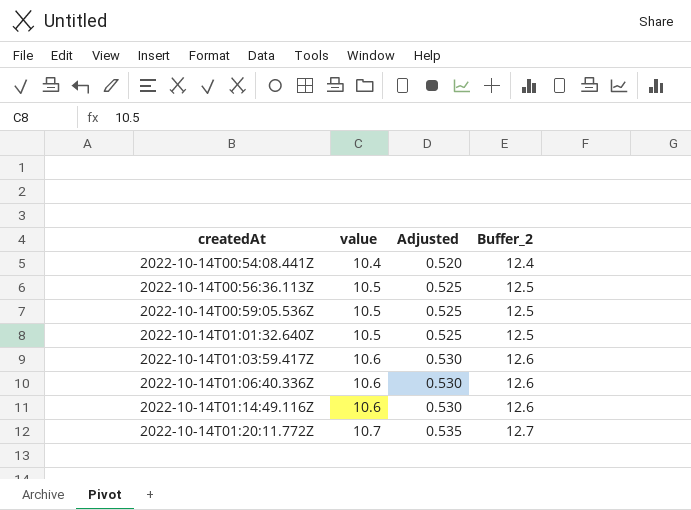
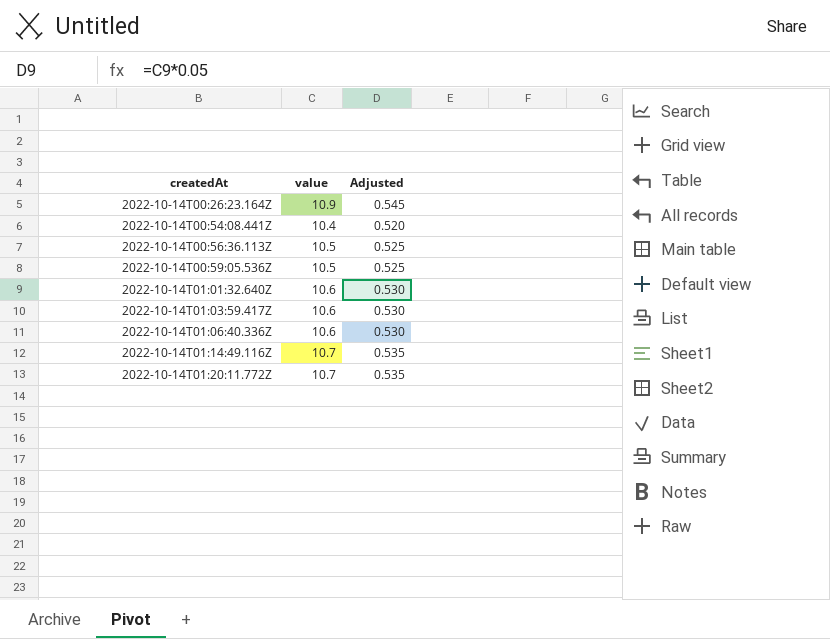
column Buffer_2 | formula: [value] + 2 -> none
row 2022-10-14T00:26:23.164Z: none -> 10.9 | 0.545
2022-10-14T01:01:32.640Z | value: 10.5 -> 10.6
2022-10-14T01:01:32.640Z | Adjusted: 0.525 -> 0.530
2022-10-14T01:14:49.116Z | value: 10.6 -> 10.7
2022-10-14T01:14:49.116Z | Adjusted: 0.530 -> 0.535

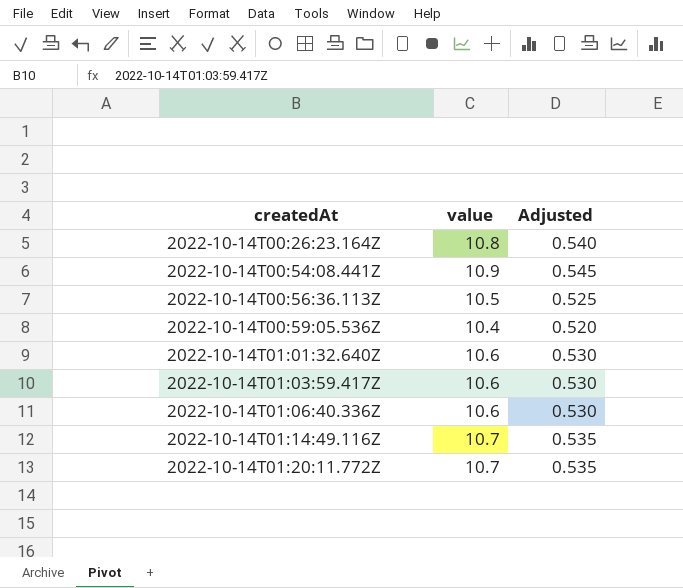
2022-10-14T00:26:23.164Z | value: 10.9 -> 10.8
2022-10-14T00:26:23.164Z | Adjusted: 0.545 -> 0.540
2022-10-14T00:54:08.441Z | value: 10.4 -> 10.9
2022-10-14T00:54:08.441Z | Adjusted: 0.520 -> 0.545
2022-10-14T00:59:05.536Z | value: 10.5 -> 10.4
2022-10-14T00:59:05.536Z | Adjusted: 0.525 -> 0.520

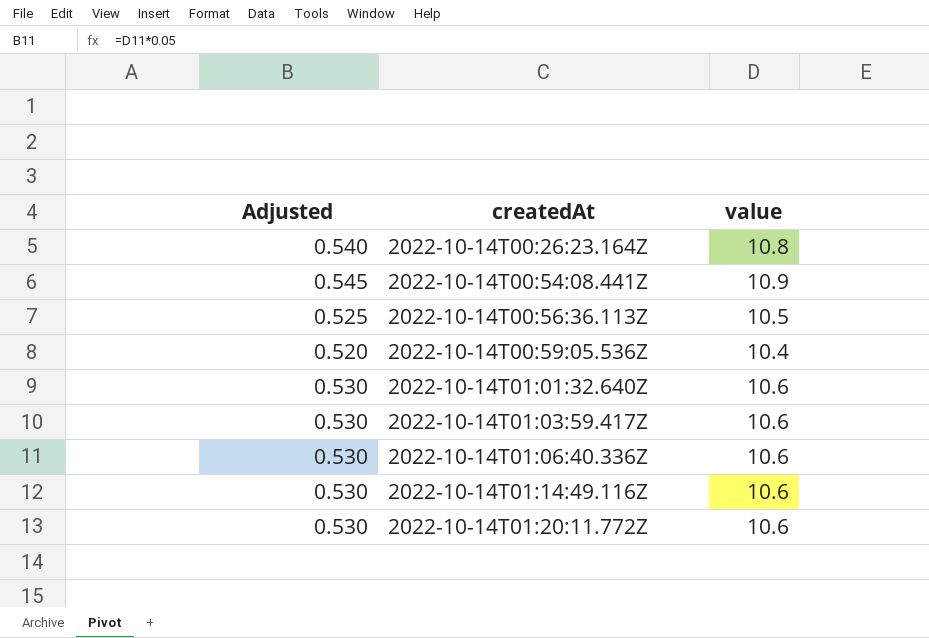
column Adjusted | position: 3 -> 1
2022-10-14T01:14:49.116Z | Adjusted: 0.535 -> 0.530
2022-10-14T01:14:49.116Z | value: 10.7 -> 10.6
2022-10-14T01:20:11.772Z | Adjusted: 0.535 -> 0.530
2022-10-14T01:20:11.772Z | value: 10.7 -> 10.6

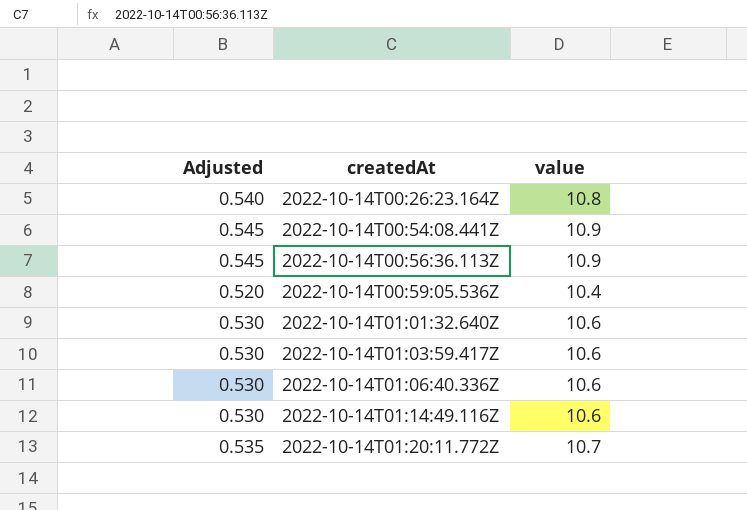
2022-10-14T00:56:36.113Z | Adjusted: 0.525 -> 0.545
2022-10-14T00:56:36.113Z | value: 10.5 -> 10.9
2022-10-14T01:20:11.772Z | Adjusted: 0.530 -> 0.535
2022-10-14T01:20:11.772Z | value: 10.6 -> 10.7

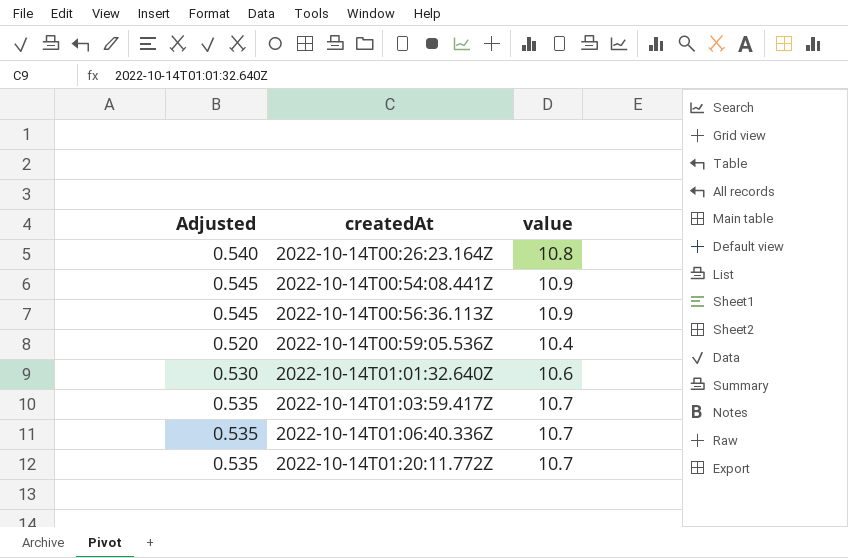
row 2022-10-14T01:14:49.116Z: 0.530 | 10.6 -> none
2022-10-14T01:03:59.417Z | Adjusted: 0.530 -> 0.535
2022-10-14T01:03:59.417Z | value: 10.6 -> 10.7
2022-10-14T01:06:40.336Z | Adjusted: 0.530 -> 0.535
2022-10-14T01:06:40.336Z | value: 10.6 -> 10.7

